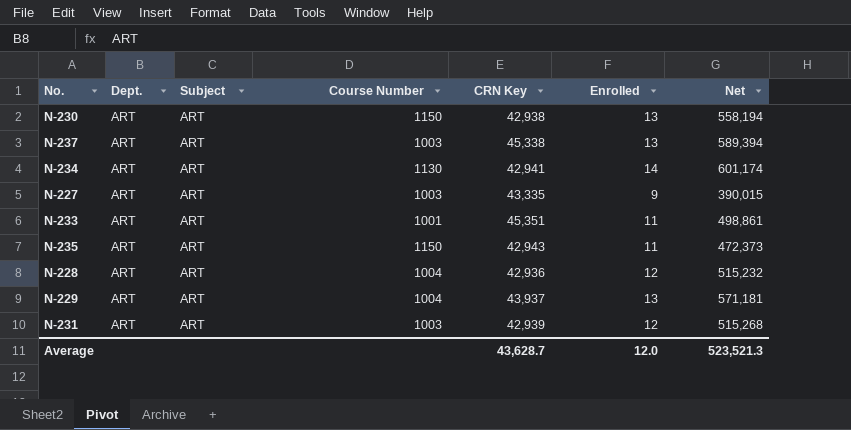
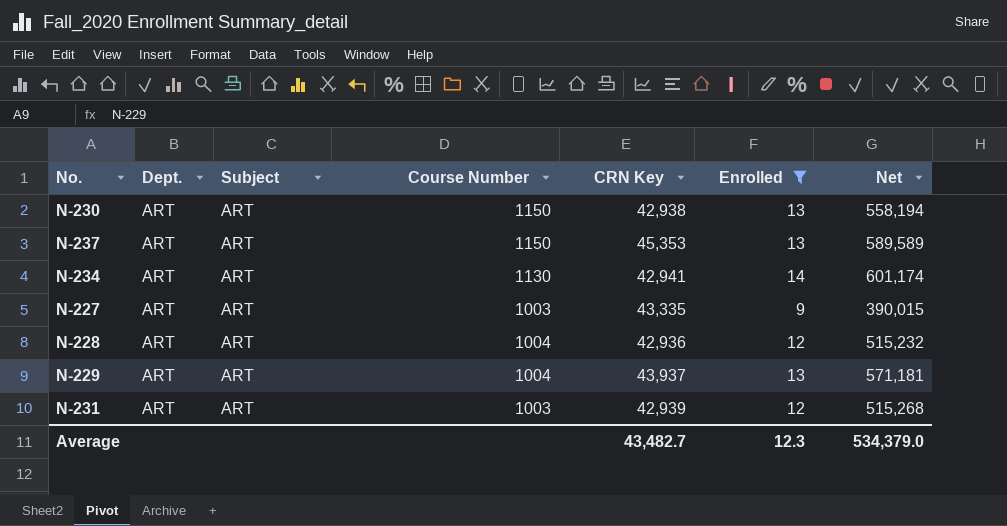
filter: none -> Enrolled != 11
N-237 | Course Number: 1003 -> 1150
N-237 | CRN Key: 45,338 -> 45,353
N-237 | Net: 589,394 -> 589,589
Average | CRN Key: 43,628.7 -> 43,482.7
Average | Enrolled: 12.0 -> 12.3
Average | Net: 523,521.3 -> 534,379.0

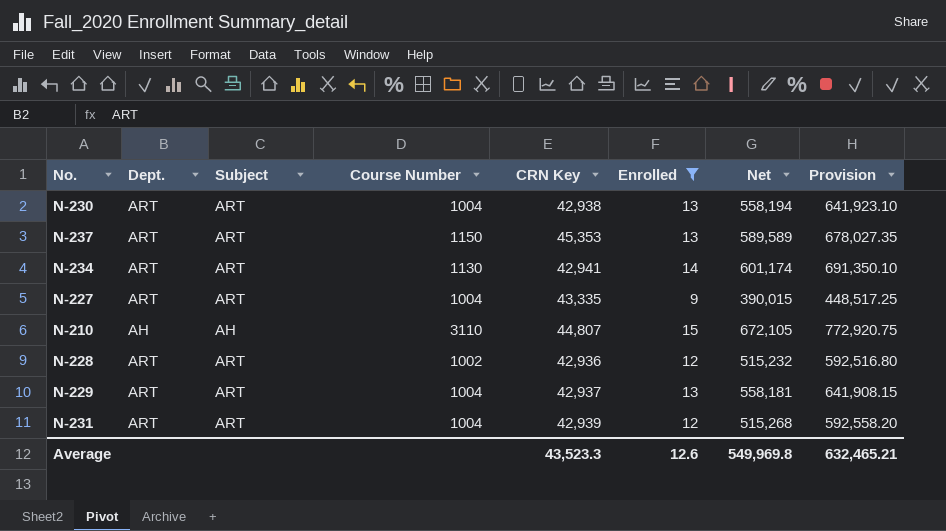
column Provision | formula: none -> [Net] * 1.15
N-230 | Course Number: 1150 -> 1004
N-227 | Course Number: 1003 -> 1004
row N-210: none -> AH | AH | 3110 | 44,807 | 15 | 672,105 | 772,920.75
N-228 | Course Number: 1004 -> 1002
N-229 | CRN Key: 43,937 -> 42,937
N-229 | Net: 571,181 -> 558,181
N-231 | Course Number: 1003 -> 1004
Average | CRN Key: 43,482.7 -> 43,523.3
Average | Enrolled: 12.3 -> 12.6
Average | Net: 534,379.0 -> 549,969.8

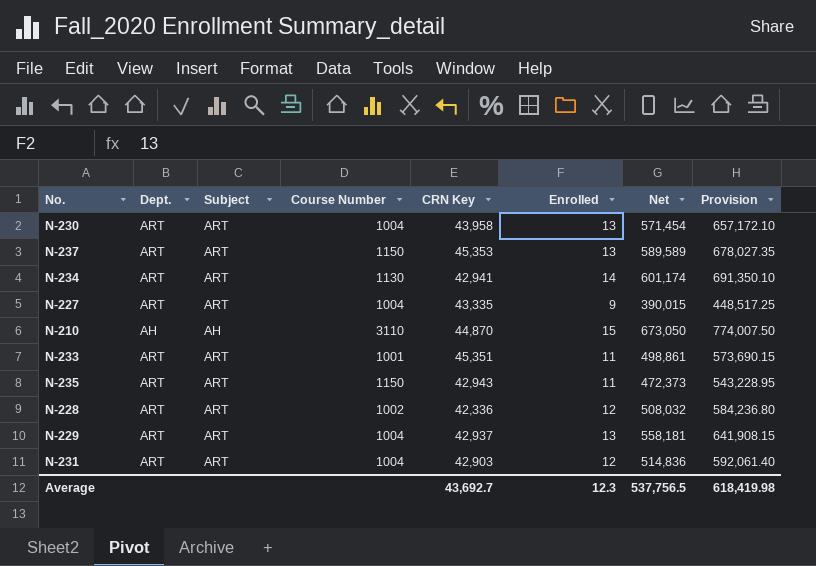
filter: Enrolled != 11 -> none
N-230 | CRN Key: 42,938 -> 43,958
N-230 | Net: 558,194 -> 571,454
N-230 | Provision: 641,923.10 -> 657,172.10
N-210 | CRN Key: 44,807 -> 44,870
N-210 | Net: 672,105 -> 673,050
N-210 | Provision: 772,920.75 -> 774,007.50
N-228 | CRN Key: 42,936 -> 42,336
N-228 | Net: 515,232 -> 508,032
N-228 | Provision: 592,516.80 -> 584,236.80
N-231 | CRN Key: 42,939 -> 42,903
N-231 | Net: 515,268 -> 514,836
N-231 | Provision: 592,558.20 -> 592,061.40
Average | CRN Key: 43,523.3 -> 43,692.7
Average | Enrolled: 12.6 -> 12.3
Average | Net: 549,969.8 -> 537,756.5
Average | Provision: 632,465.21 -> 618,419.98

